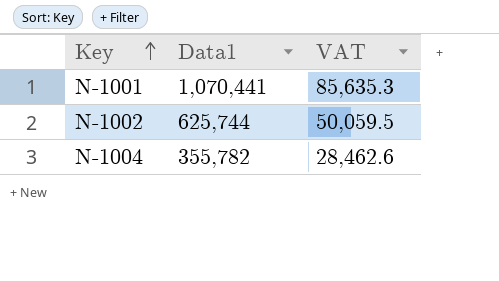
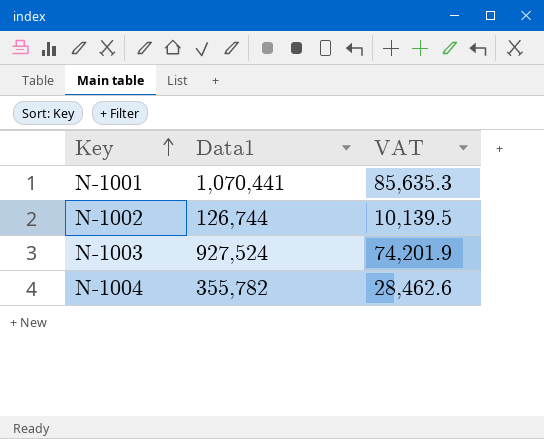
N-1002 | Data1: 625,744 -> 126,744
N-1002 | VAT: 50,059.5 -> 10,139.5
row N-1003: none -> 927,524 | 74,201.9

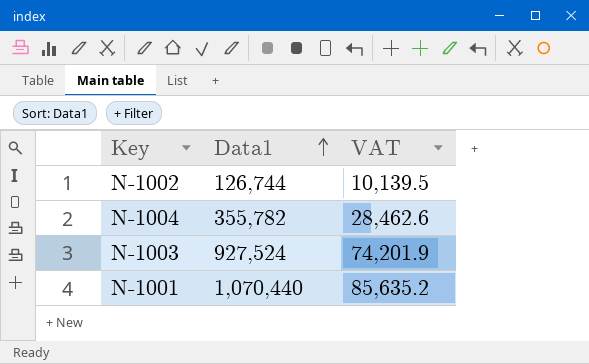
row order: Key ascending -> Data1 ascending
N-1001 | Data1: 1,070,441 -> 1,070,440
N-1001 | VAT: 85,635.3 -> 85,635.2

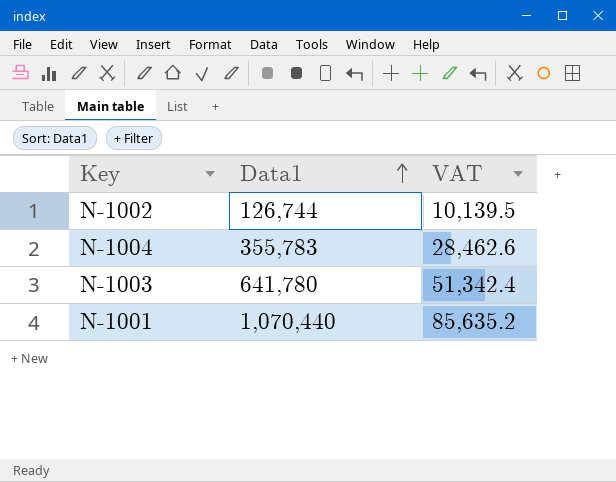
N-1004 | Data1: 355,782 -> 355,783
N-1003 | Data1: 927,524 -> 641,780
N-1003 | VAT: 74,201.9 -> 51,342.4

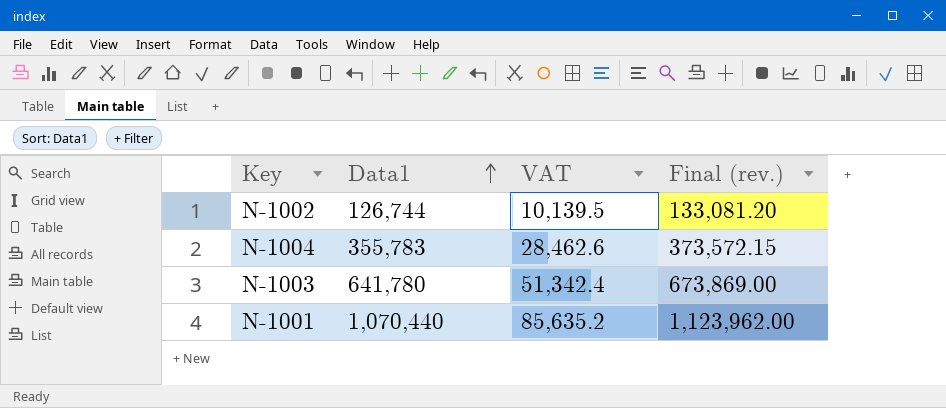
column Final (rev.) | formula: none -> [Data1] * 1.05

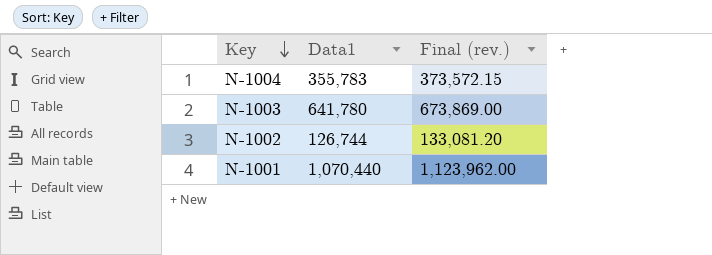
row order: Data1 ascending -> Key descending
column VAT | formula: [Data1] * 0.08 -> none

